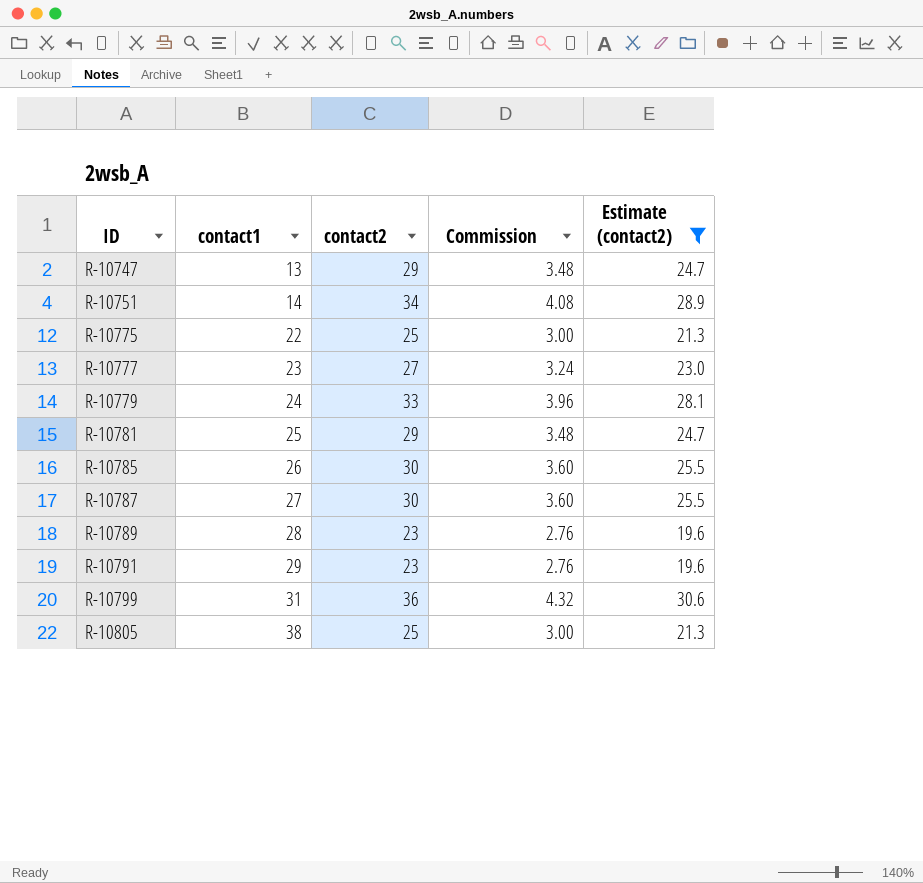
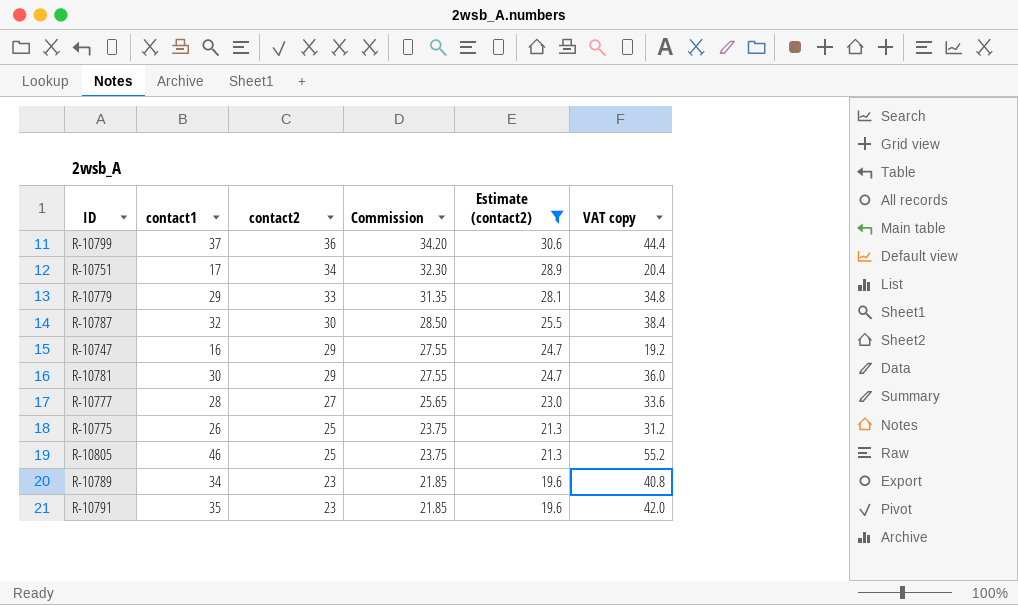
row order: ID ascending -> contact2 descending
column Commission | formula: [contact2] * 0.12 -> [contact2] * 0.95
column VAT copy | formula: none -> [contact1] * 1.2
row R-10785: 26 | 30 | 3.60 | 25.5 -> none
R-10799 | contact1: 31 -> 37
R-10751 | contact1: 14 -> 17
R-10779 | contact1: 24 -> 29
R-10787 | contact1: 27 -> 32
R-10747 | contact1: 13 -> 16
R-10781 | contact1: 25 -> 30
R-10777 | contact1: 23 -> 28
R-10775 | contact1: 22 -> 26
R-10805 | contact1: 38 -> 46
R-10789 | contact1: 28 -> 34
R-10791 | contact1: 29 -> 35

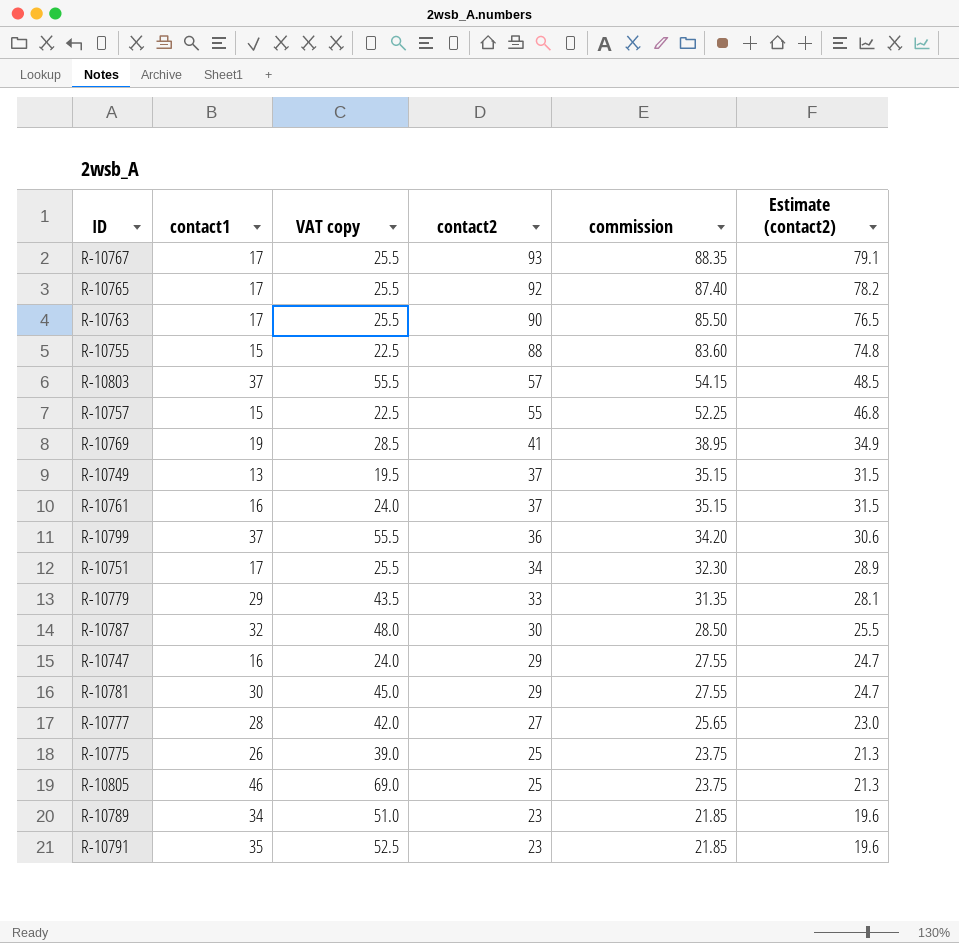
filter: Estimate (contact2) <= 30.6 -> none
column VAT copy | formula: [contact1] * 1.2 -> [contact1] * 1.5
column VAT copy | position: 6 -> 3
column name: Commission -> commission

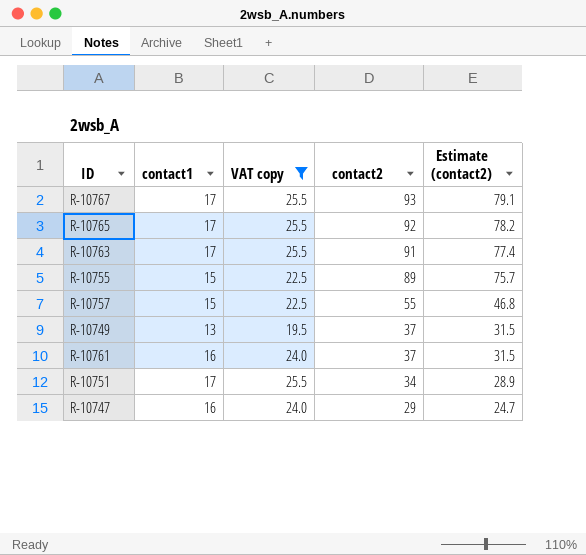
filter: none -> VAT copy <= 25.5
column commission | formula: [contact2] * 0.95 -> none
R-10763 | contact2: 90 -> 91
R-10763 | Estimate (contact2): 76.5 -> 77.4
R-10755 | contact2: 88 -> 89
R-10755 | Estimate (contact2): 74.8 -> 75.7

